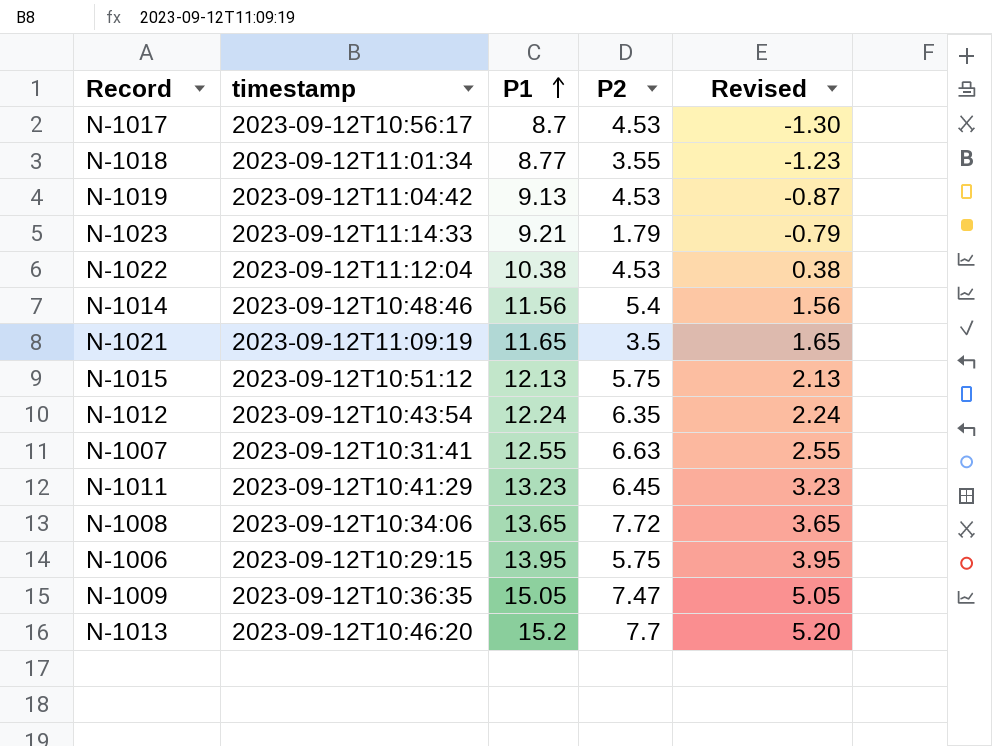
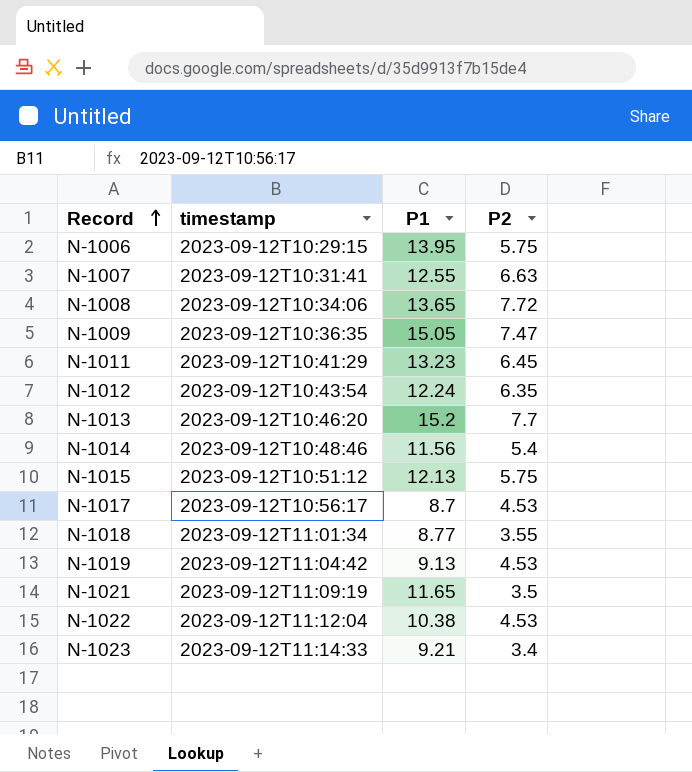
row order: P1 ascending -> Record ascending
column Revised | formula: [P1] - 10 -> none
N-1023 | P2: 1.79 -> 3.4

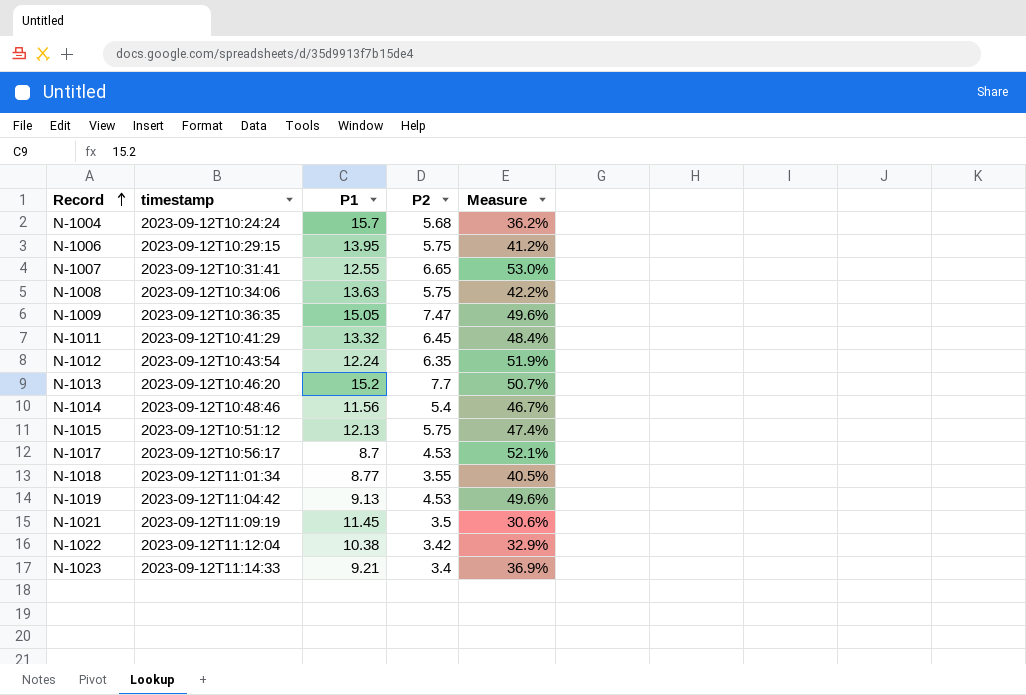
column Measure | formula: none -> [P2] / [P1]
row N-1004: none -> 2023-09-12T10:24:24 | 15.7 | 5.68 | 36.2%
N-1007 | P2: 6.63 -> 6.65
N-1008 | P1: 13.65 -> 13.63
N-1008 | P2: 7.72 -> 5.75
N-1011 | P1: 13.23 -> 13.32
N-1021 | P1: 11.65 -> 11.45
N-1022 | P2: 4.53 -> 3.42

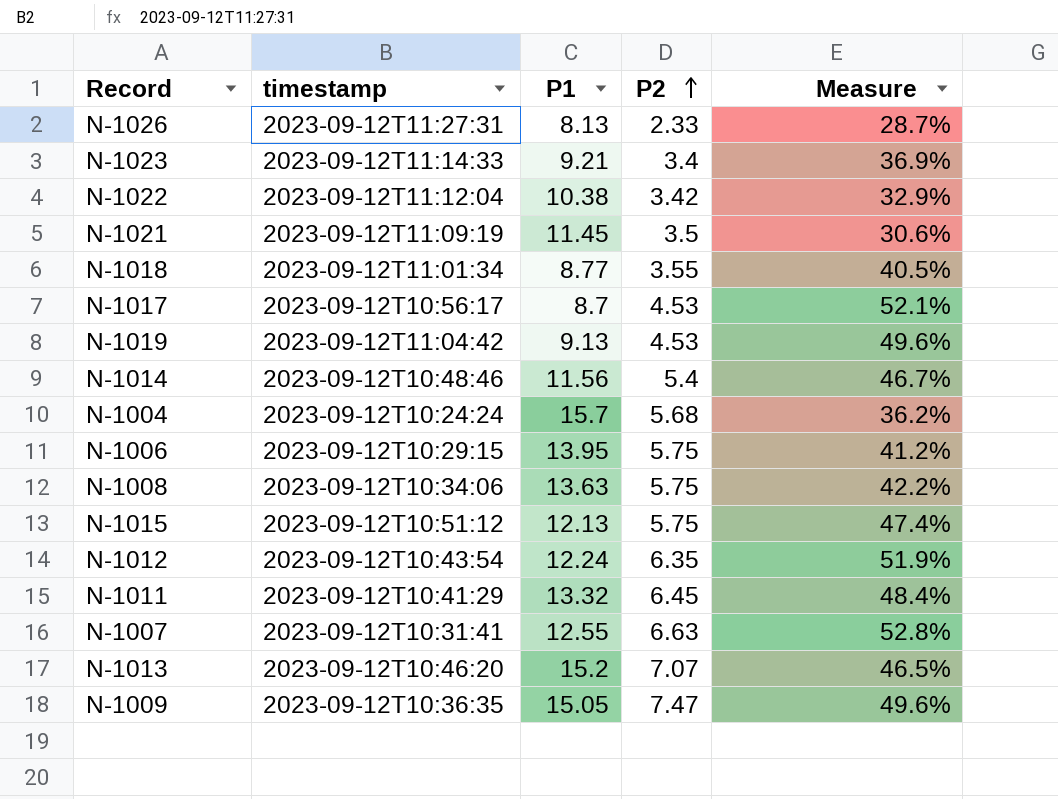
row order: Record ascending -> P2 ascending
row N-1026: none -> 2023-09-12T11:27:31 | 8.13 | 2.33 | 28.7%
N-1007 | P2: 6.65 -> 6.63
N-1007 | Measure: 53.0% -> 52.8%
N-1013 | P2: 7.7 -> 7.07
N-1013 | Measure: 50.7% -> 46.5%

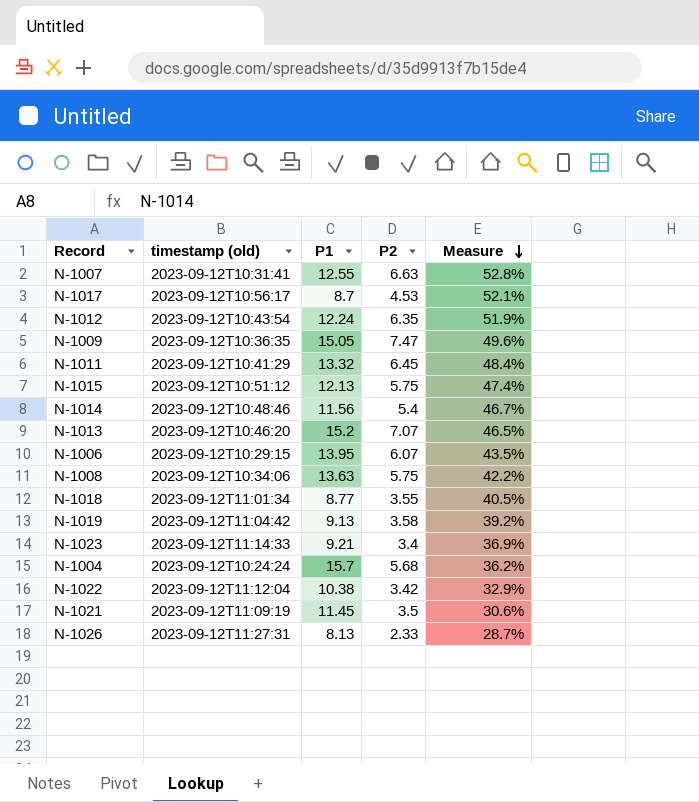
row order: P2 ascending -> Measure descending
column name: timestamp -> timestamp (old)
N-1006 | P2: 5.75 -> 6.07
N-1006 | Measure: 41.2% -> 43.5%
N-1019 | P2: 4.53 -> 3.58
N-1019 | Measure: 49.6% -> 39.2%

